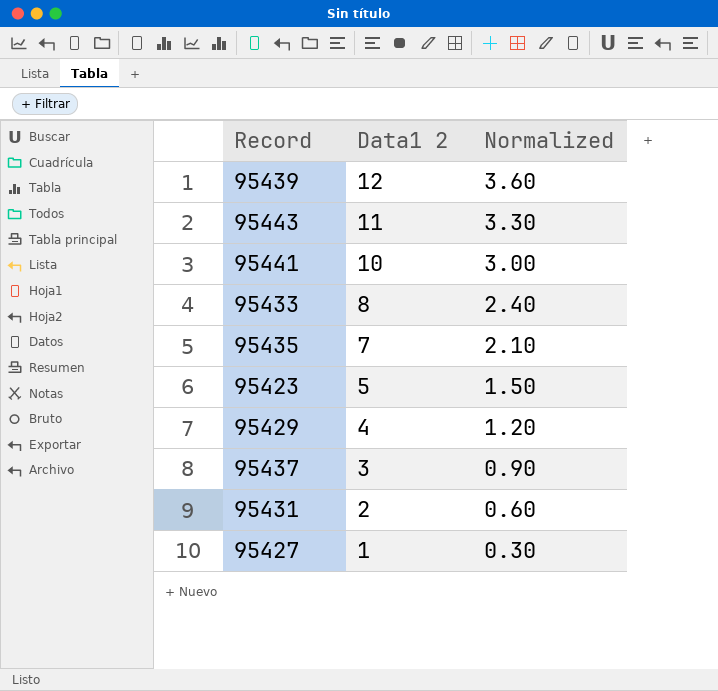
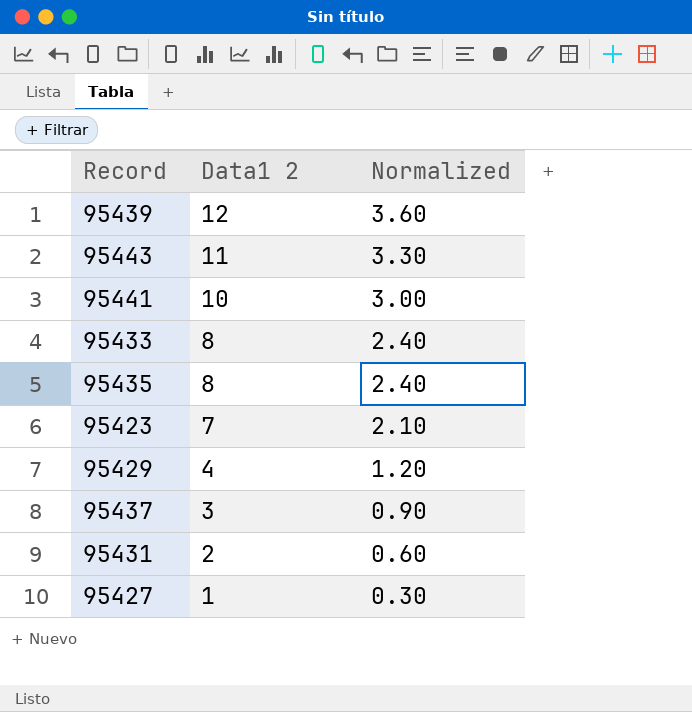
95435 | Data1 2: 7 -> 8
95435 | Normalized: 2.10 -> 2.40
95423 | Data1 2: 5 -> 7
95423 | Normalized: 1.50 -> 2.10

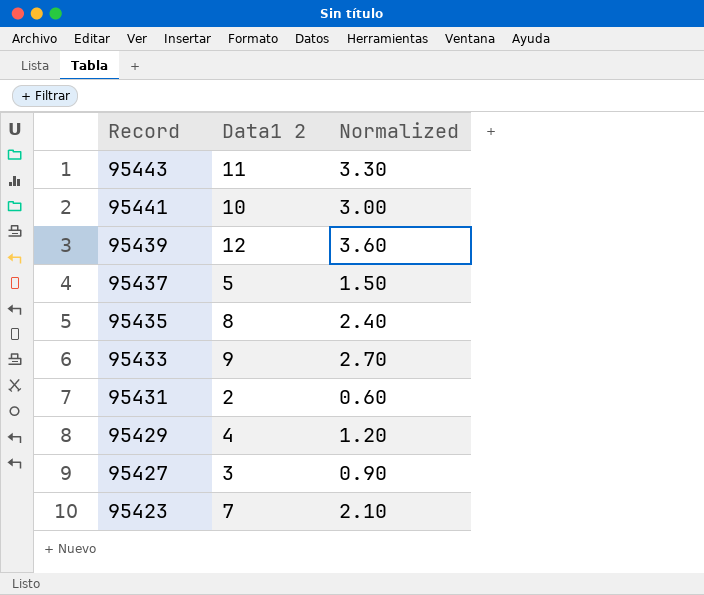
row order: Data1 2 descending -> Record descending
95437 | Data1 2: 3 -> 5
95437 | Normalized: 0.90 -> 1.50
95433 | Data1 2: 8 -> 9
95433 | Normalized: 2.40 -> 2.70
95427 | Data1 2: 1 -> 3
95427 | Normalized: 0.30 -> 0.90

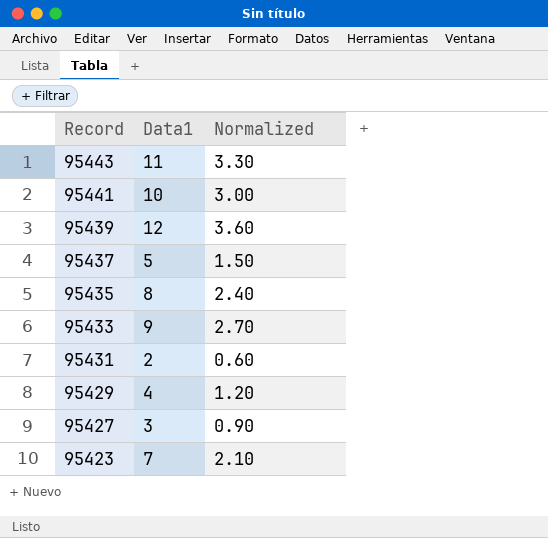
column name: Data1 2 -> Data1

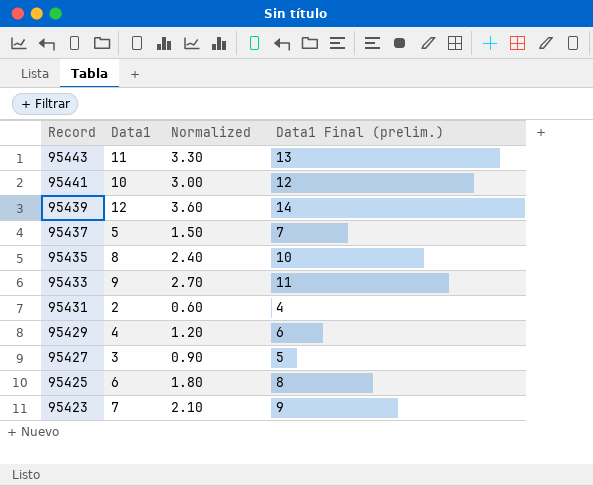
column Data1 Final (prelim.) | formula: none -> [Data1] + 2
row 95425: none -> 6 | 1.80 | 8

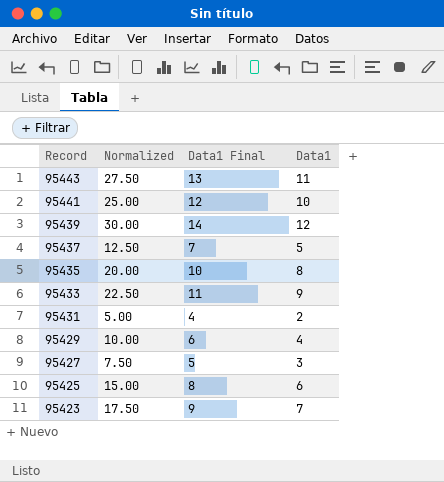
column Normalized | formula: [Data1] * 0.3 -> [Data1] * 2.5
column name: Data1 Final (prelim.) -> Data1 Final
column Data1 | position: 2 -> 4

